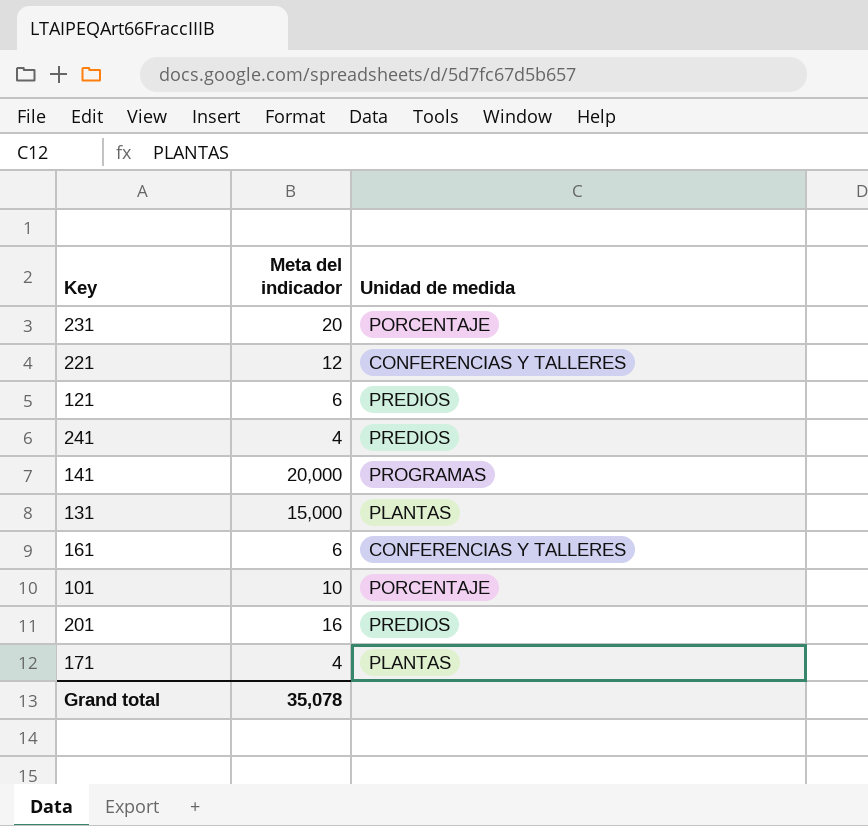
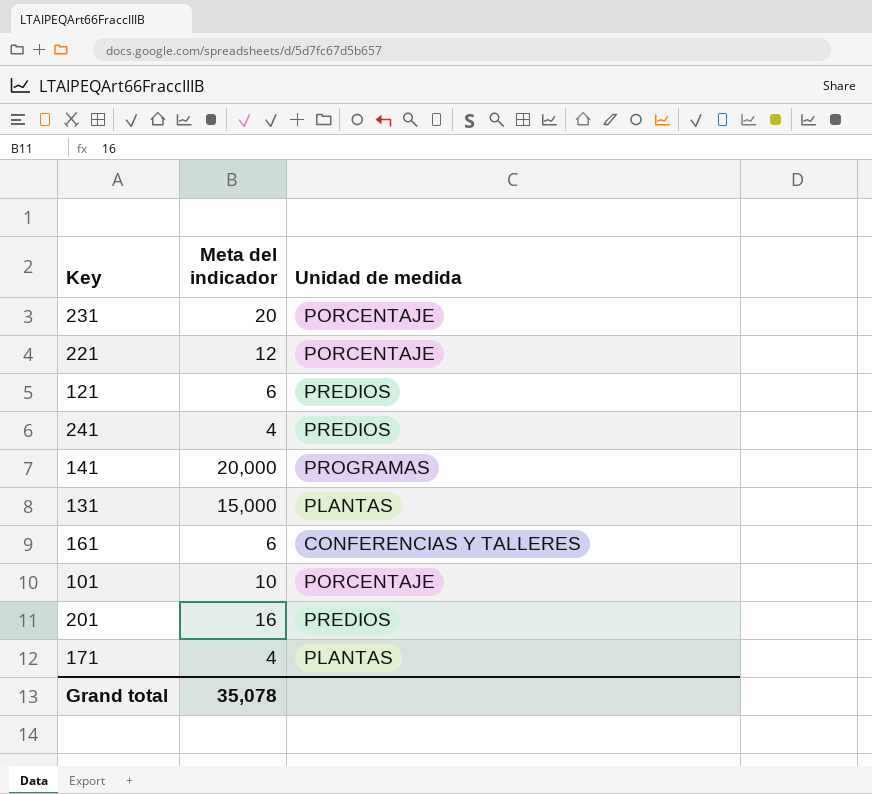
221 | Unidad de medida: CONFERENCIAS Y TALLERES -> PORCENTAJE

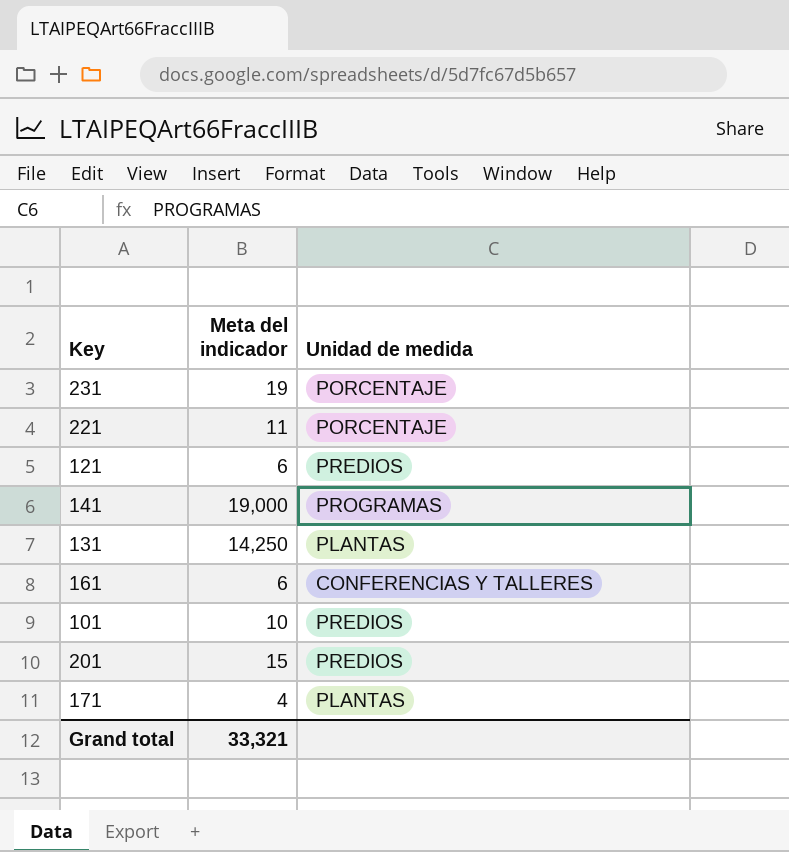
row 241: 4 | PREDIOS -> none
231 | Meta del indicador: 20 -> 19
221 | Meta del indicador: 12 -> 11
141 | Meta del indicador: 20,000 -> 19,000
131 | Meta del indicador: 15,000 -> 14,250
101 | Unidad de medida: PORCENTAJE -> PREDIOS
201 | Meta del indicador: 16 -> 15
Grand total | Meta del indicador: 35,078 -> 33,321

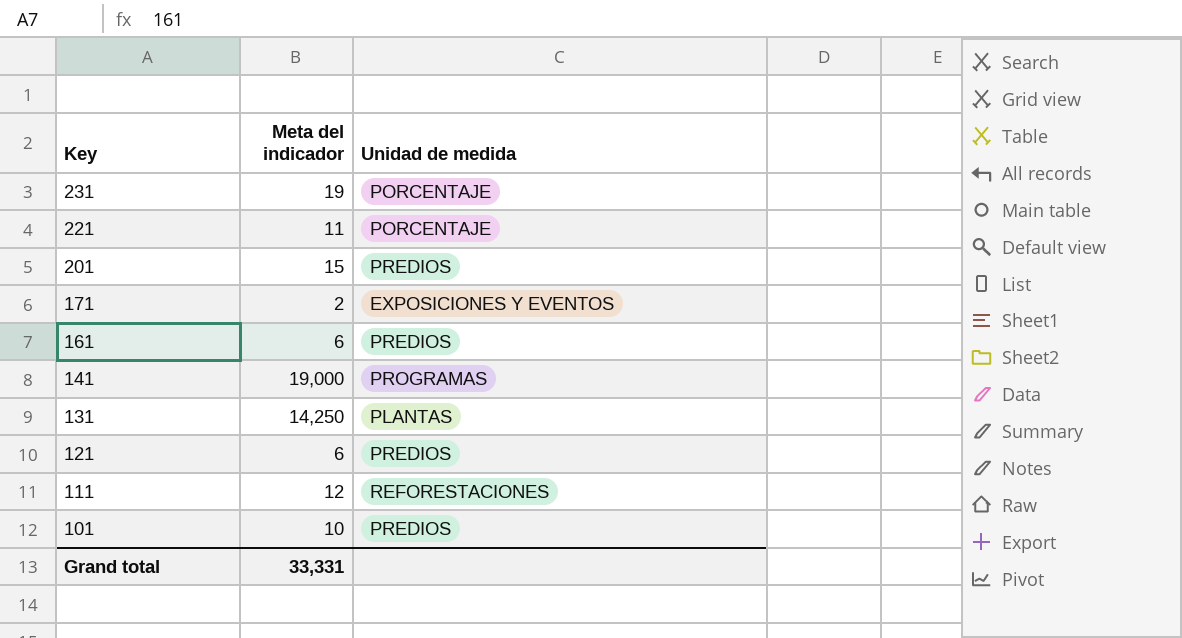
row order: none -> Key descending
171 | Meta del indicador: 4 -> 2
171 | Unidad de medida: PLANTAS -> EXPOSICIONES Y EVENTOS
161 | Unidad de medida: CONFERENCIAS Y TALLERES -> PREDIOS
row 111: none -> 12 | REFORESTACIONES
Grand total | Meta del indicador: 33,321 -> 33,331

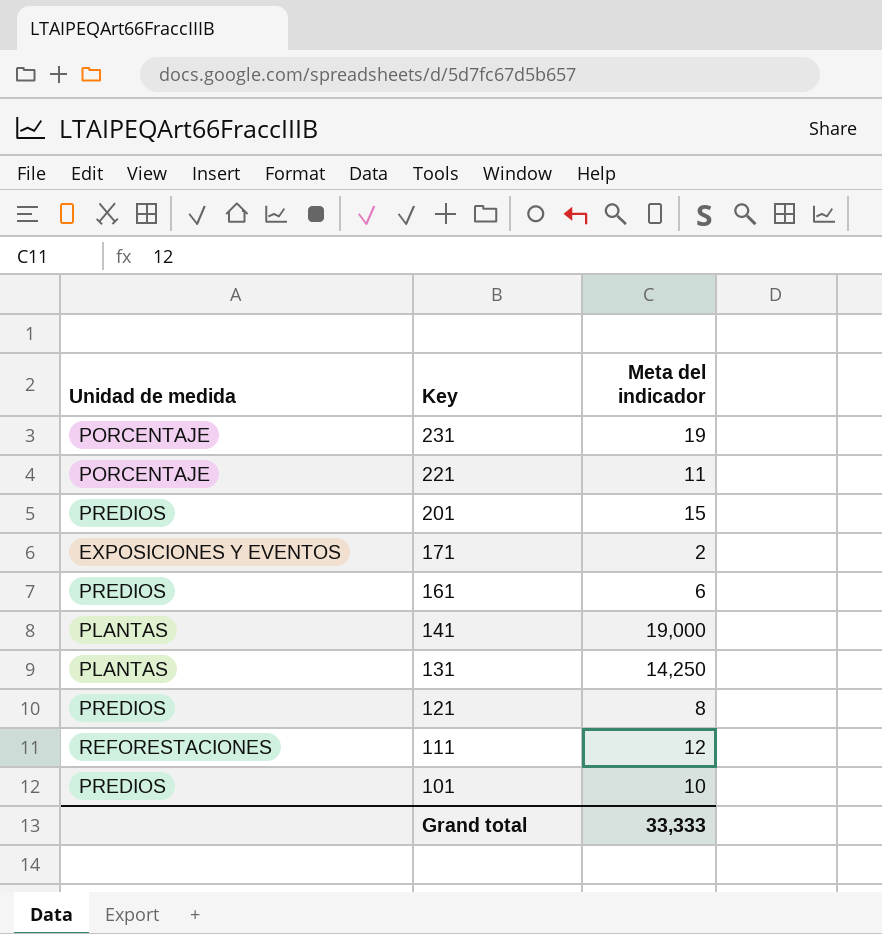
column Unidad de medida | position: 3 -> 1
141 | Unidad de medida: PROGRAMAS -> PLANTAS
121 | Meta del indicador: 6 -> 8
Grand total | Meta del indicador: 33,331 -> 33,333

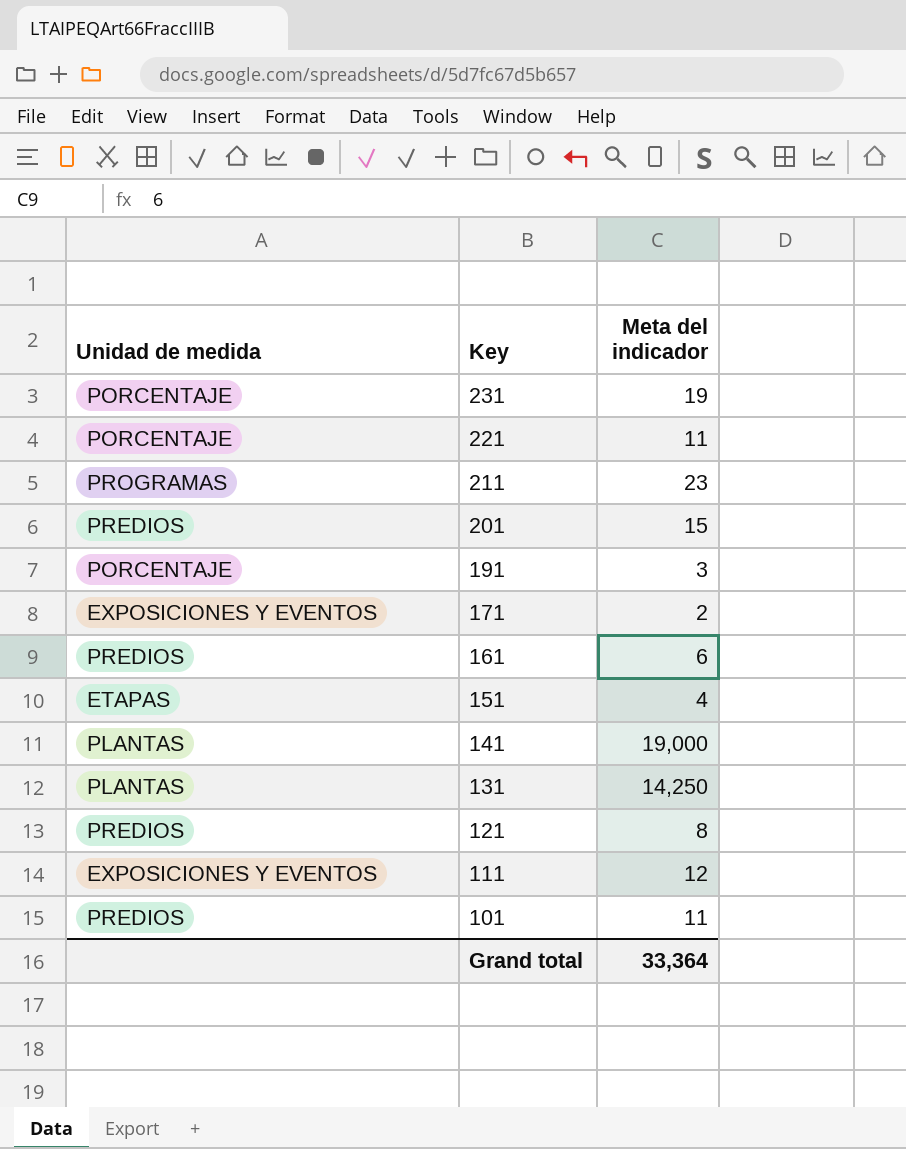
row 211: none -> PROGRAMAS | 23
row 191: none -> PORCENTAJE | 3
row 151: none -> ETAPAS | 4
111 | Unidad de medida: REFORESTACIONES -> EXPOSICIONES Y EVENTOS
101 | Meta del indicador: 10 -> 11
Grand total | Meta del indicador: 33,333 -> 33,364

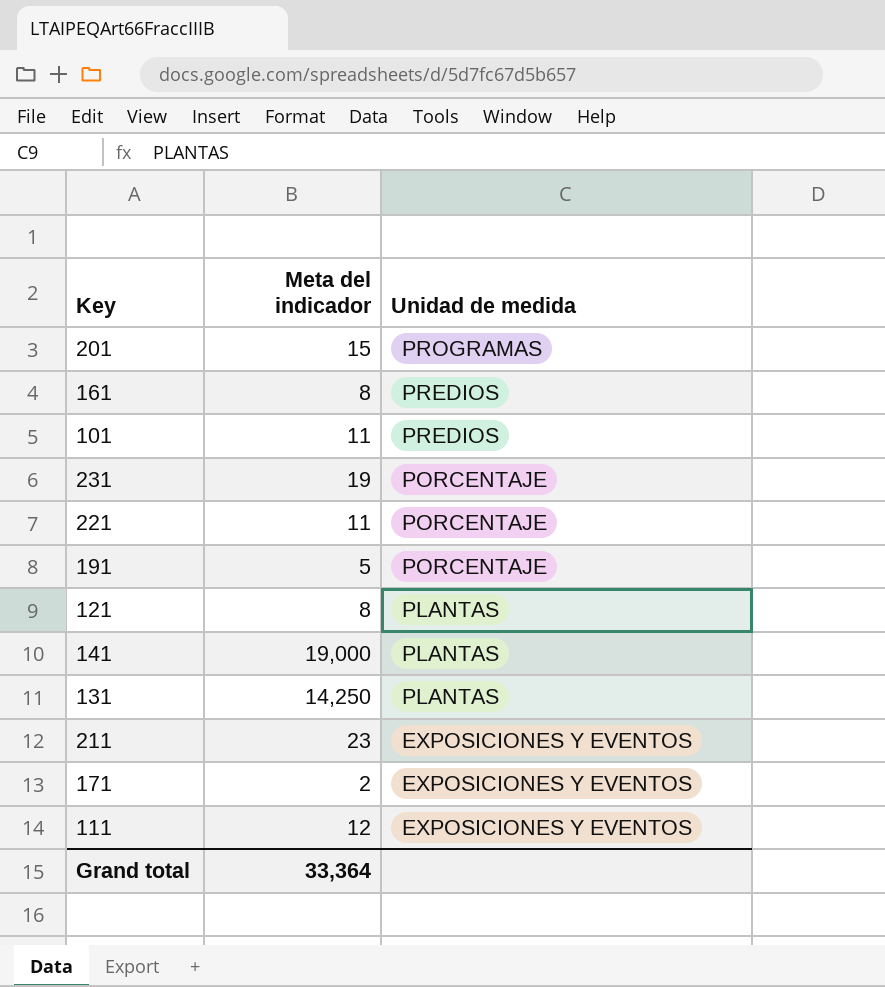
row order: Key descending -> Unidad de medida descending
column Unidad de medida | position: 1 -> 3
row 151: ETAPAS | 4 -> none
201 | Unidad de medida: PREDIOS -> PROGRAMAS
161 | Meta del indicador: 6 -> 8
191 | Meta del indicador: 3 -> 5
121 | Unidad de medida: PREDIOS -> PLANTAS
211 | Unidad de medida: PROGRAMAS -> EXPOSICIONES Y EVENTOS

